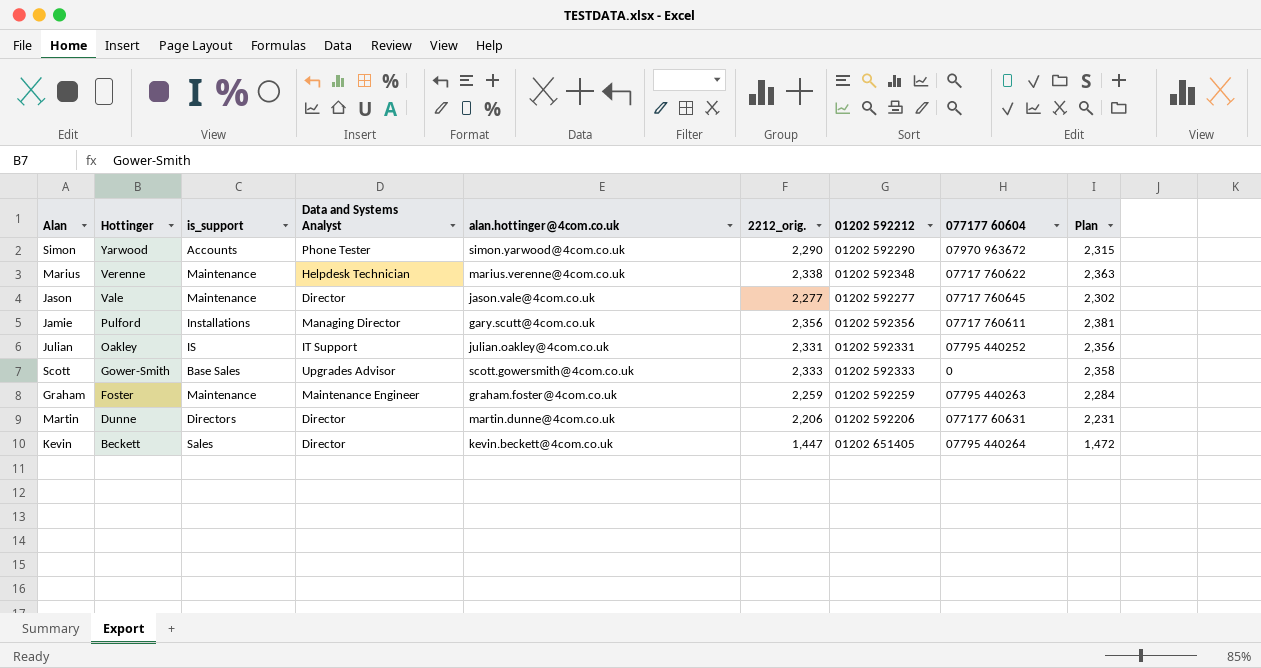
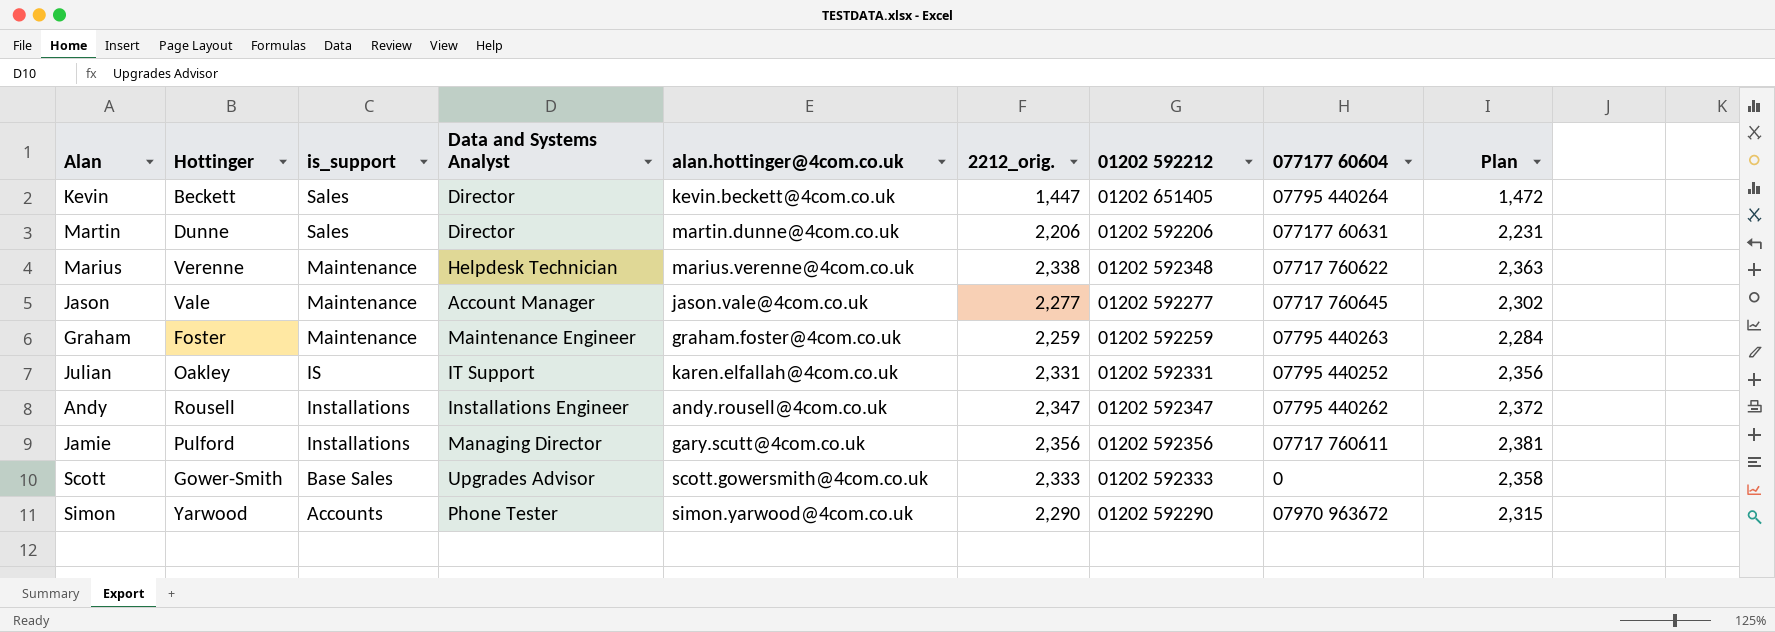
row order: Hottinger descending -> is_support descending
Martin | is_support: Directors -> Sales
Jason | Data and Systems Analyst: Director -> Account Manager
Julian | alan.hottinger@4com.co.uk: julian.oakley@4com.co.uk -> karen.elfallah@4com.co.uk
row Andy: none -> Rousell | Installations | Installations Engineer | andy.rousell@4com.co.uk | 2,347 | 01202 592347 | 07795 440262 | 2,372

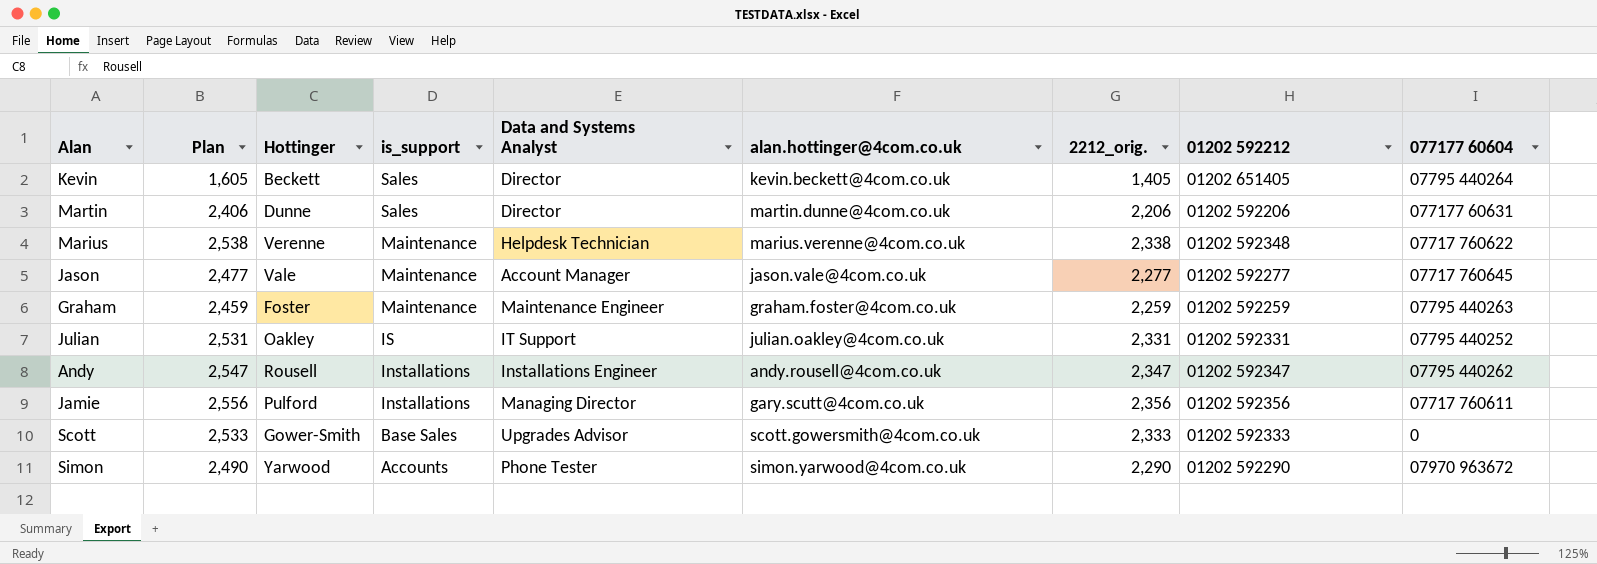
column Plan | formula: [2212_orig.] + 25 -> [2212_orig.] + 200
column Plan | position: 9 -> 2
Kevin | 2212_orig.: 1,447 -> 1,405
Julian | alan.hottinger@4com.co.uk: karen.elfallah@4com.co.uk -> julian.oakley@4com.co.uk

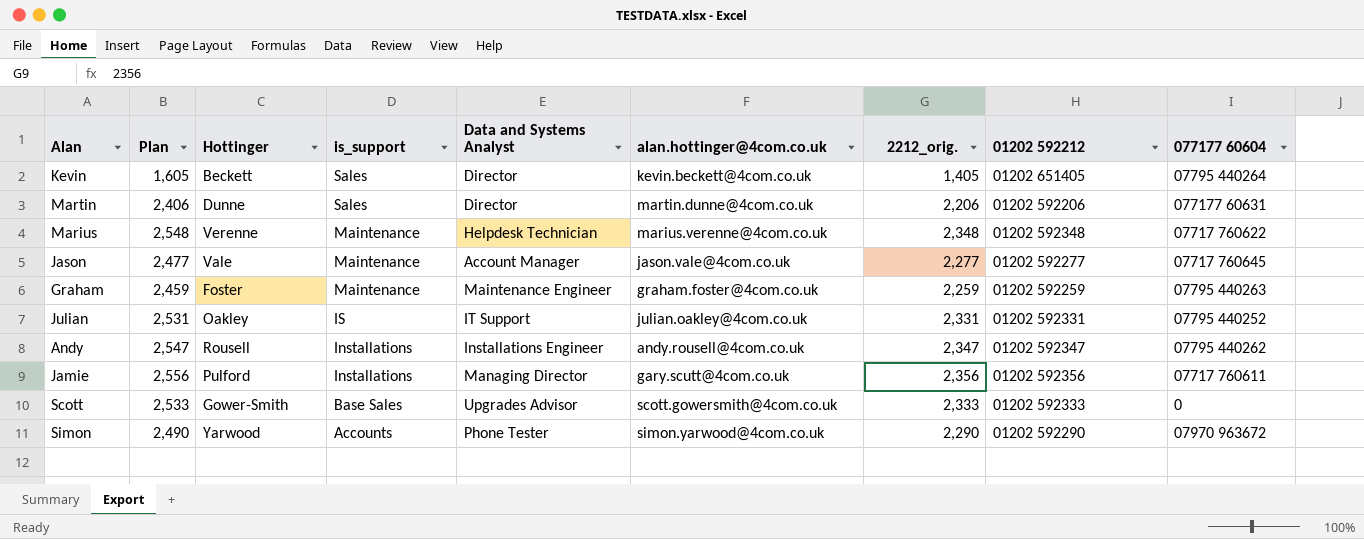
Marius | Plan: 2,538 -> 2,548
Marius | 2212_orig.: 2,338 -> 2,348

